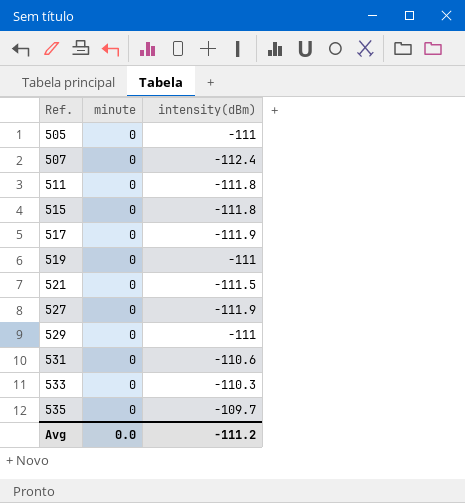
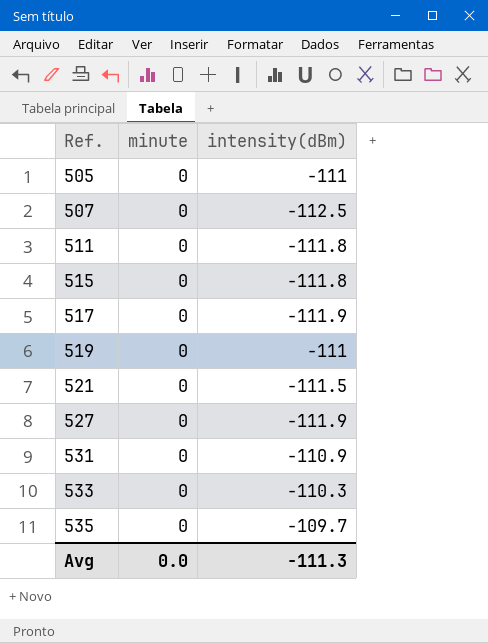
row 529: 0 | -111 -> none
507 | intensity(dBm): -112.4 -> -112.5
531 | intensity(dBm): -110.6 -> -110.9
Avg | intensity(dBm): -111.2 -> -111.3

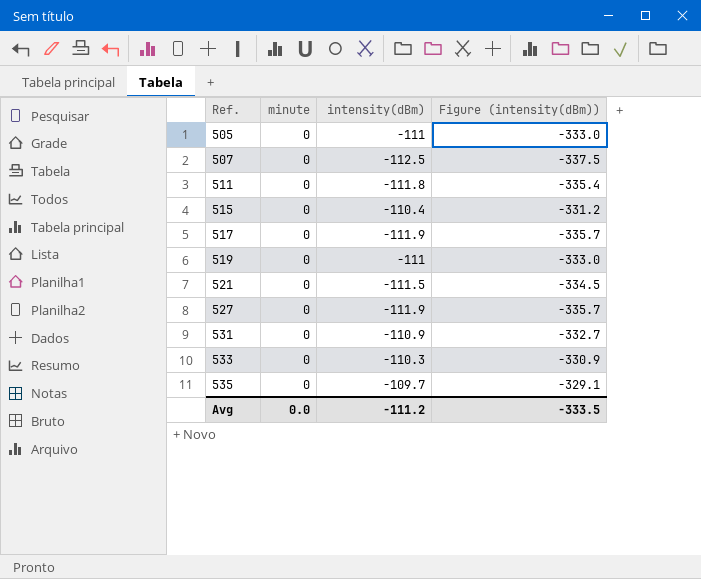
column Figure (intensity(dBm)) | formula: none -> [intensity(dBm)] * 3
515 | intensity(dBm): -111.8 -> -110.4
Avg | intensity(dBm): -111.3 -> -111.2

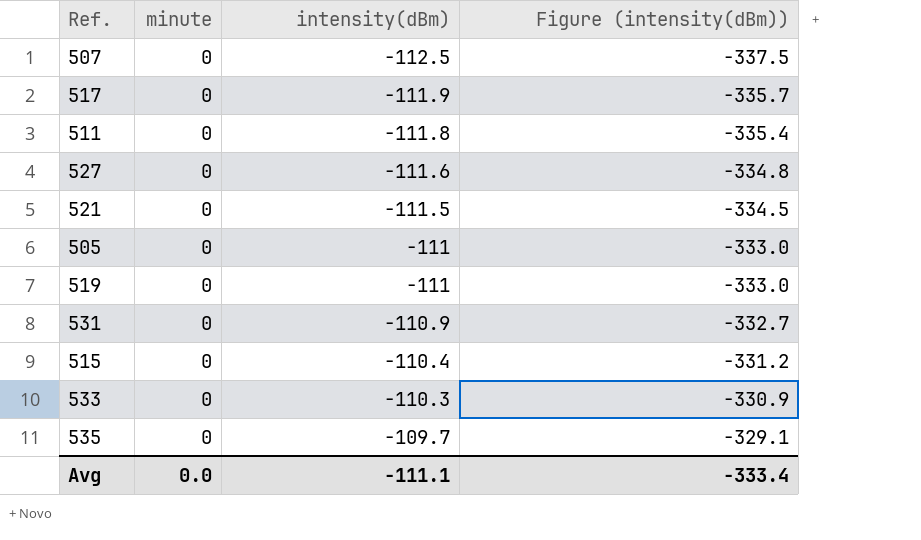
row order: Ref. ascending -> intensity(dBm) ascending
527 | intensity(dBm): -111.9 -> -111.6
527 | Figure (intensity(dBm)): -335.7 -> -334.8
Avg | intensity(dBm): -111.2 -> -111.1
Avg | Figure (intensity(dBm)): -333.5 -> -333.4

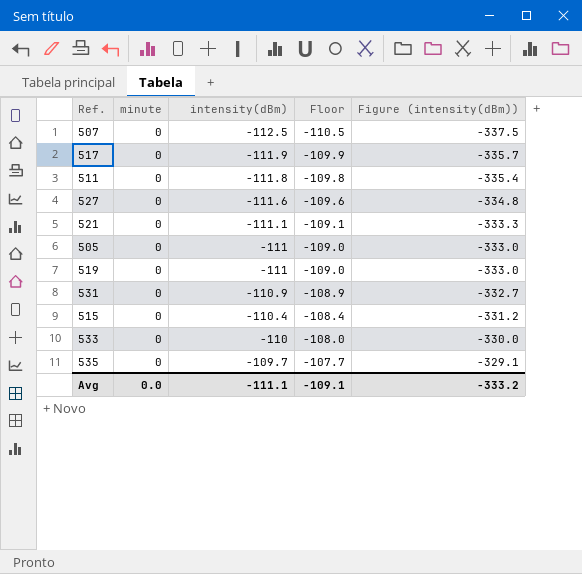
column Floor | formula: none -> [intensity(dBm)] + 2
521 | intensity(dBm): -111.5 -> -111.1
521 | Figure (intensity(dBm)): -334.5 -> -333.3
533 | intensity(dBm): -110.3 -> -110
533 | Figure (intensity(dBm)): -330.9 -> -330.0
Avg | Figure (intensity(dBm)): -333.4 -> -333.2

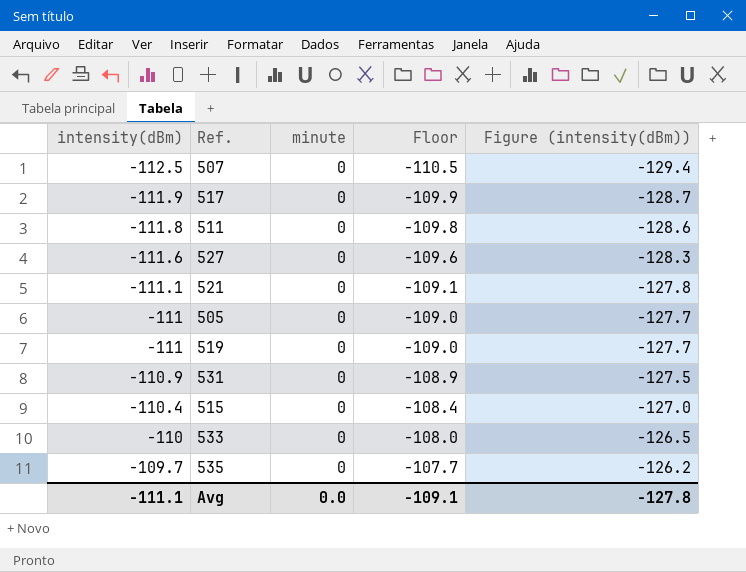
column intensity(dBm) | position: 3 -> 1
column Figure (intensity(dBm)) | formula: [intensity(dBm)] * 3 -> [intensity(dBm)] * 1.15
Avg | Figure (intensity(dBm)): -333.2 -> -127.8

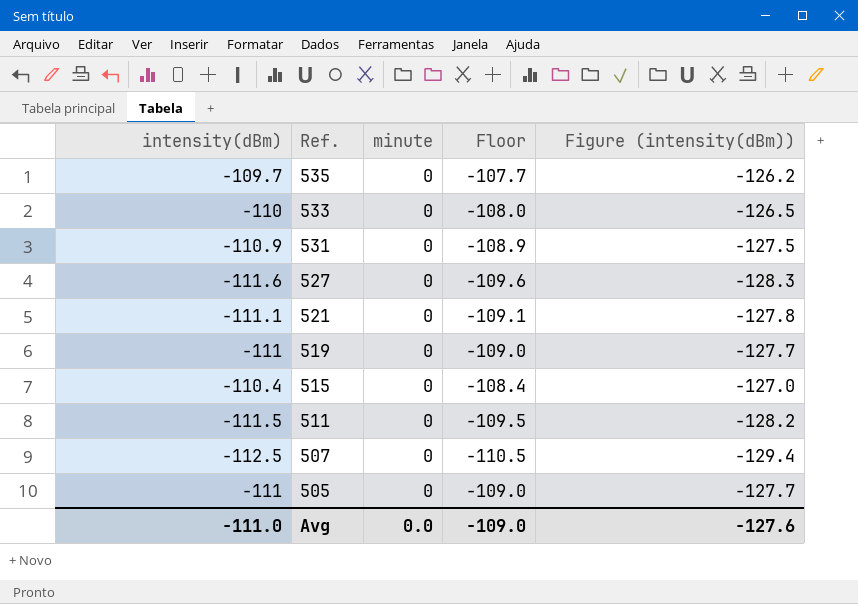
row order: intensity(dBm) ascending -> Ref. descending
row 517: -111.9 | 0 | -109.9 | -128.7 -> none
511 | intensity(dBm): -111.8 -> -111.5
511 | Floor: -109.8 -> -109.5
511 | Figure (intensity(dBm)): -128.6 -> -128.2
Avg | intensity(dBm): -111.1 -> -111.0
Avg | Floor: -109.1 -> -109.0
Avg | Figure (intensity(dBm)): -127.8 -> -127.6

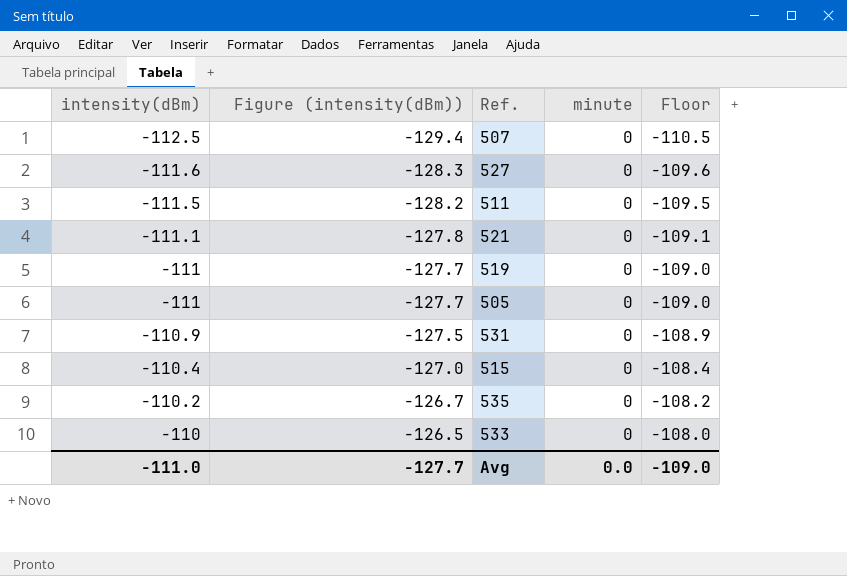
row order: Ref. descending -> intensity(dBm) ascending
column Figure (intensity(dBm)) | position: 5 -> 2
535 | intensity(dBm): -109.7 -> -110.2
535 | Figure (intensity(dBm)): -126.2 -> -126.7
535 | Floor: -107.7 -> -108.2
Avg | Figure (intensity(dBm)): -127.6 -> -127.7

